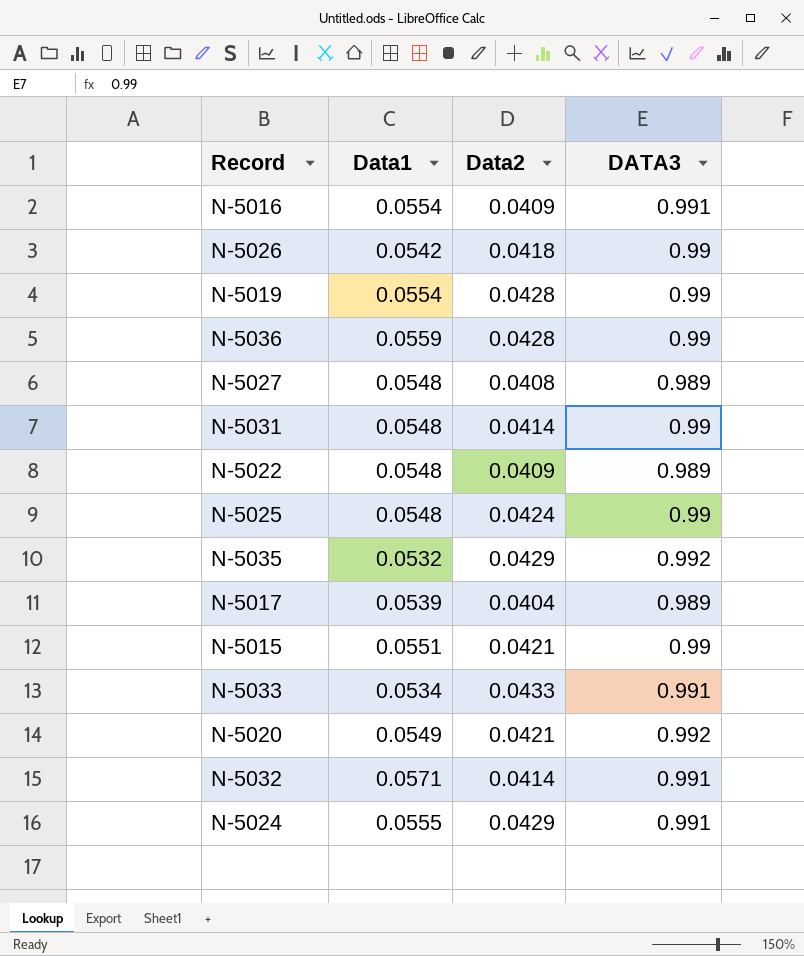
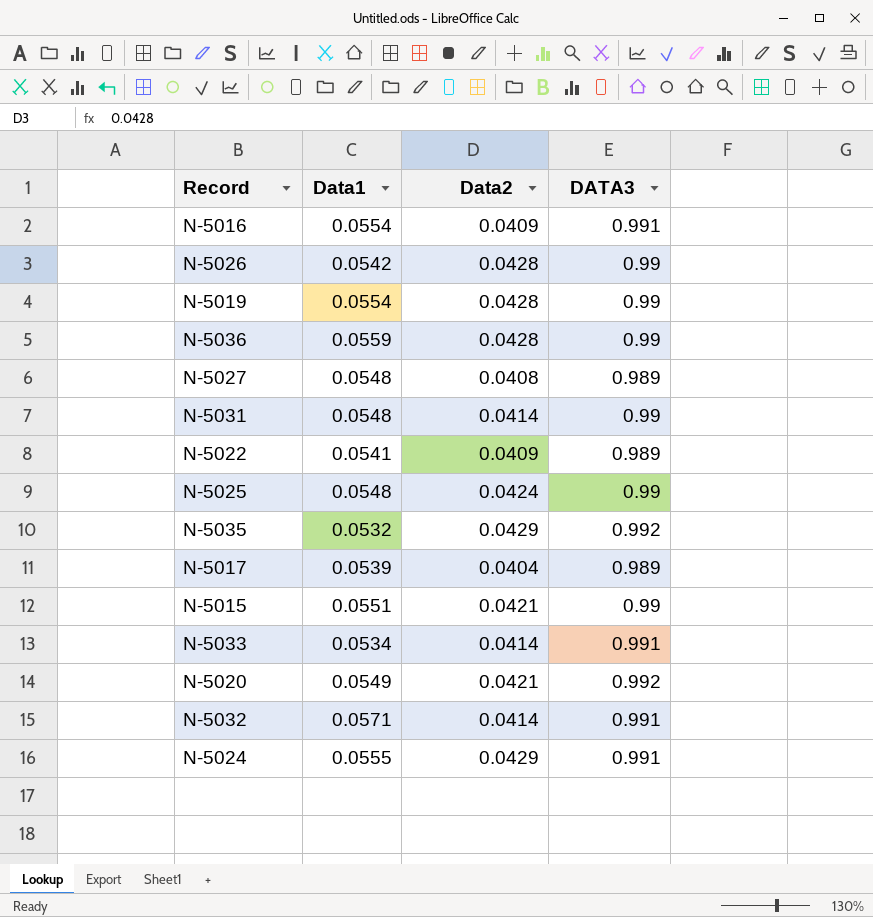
N-5026 | Data2: 0.0418 -> 0.0428
N-5022 | Data1: 0.0548 -> 0.0541
N-5033 | Data2: 0.0433 -> 0.0414

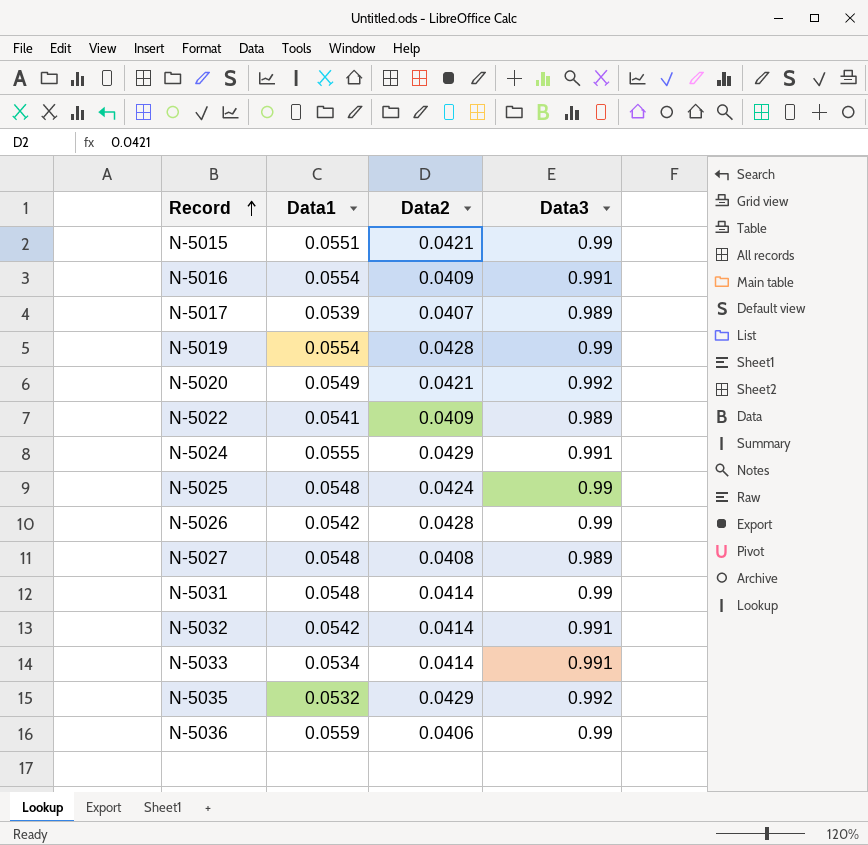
row order: none -> Record ascending
column name: DATA3 -> Data3
N-5017 | Data2: 0.0404 -> 0.0407
N-5032 | Data1: 0.0571 -> 0.0542
N-5036 | Data2: 0.0428 -> 0.0406

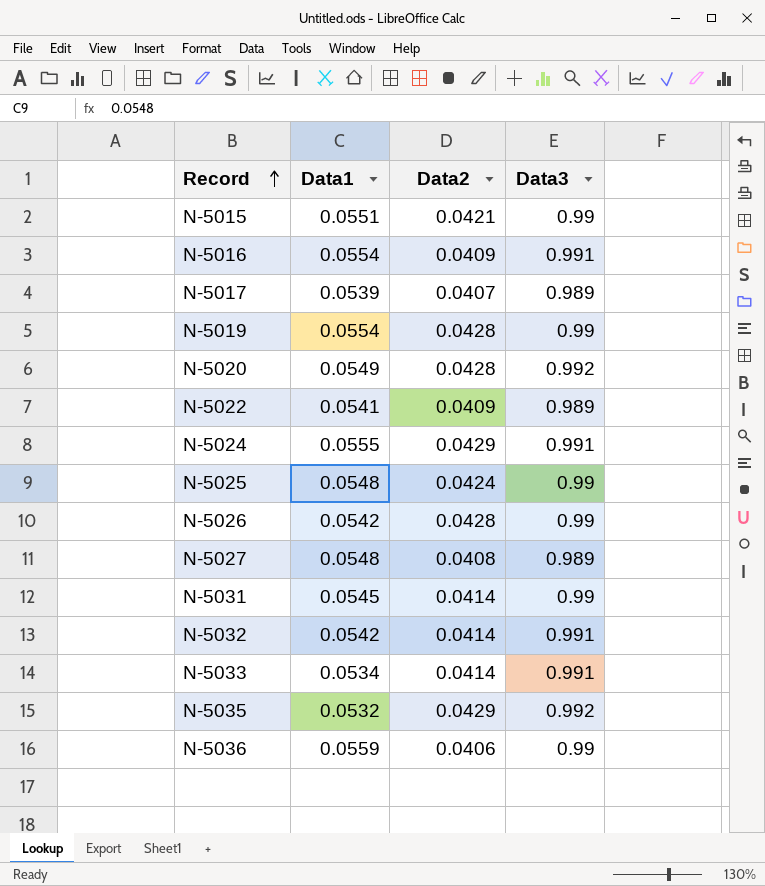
N-5020 | Data2: 0.0421 -> 0.0428
N-5031 | Data1: 0.0548 -> 0.0545

